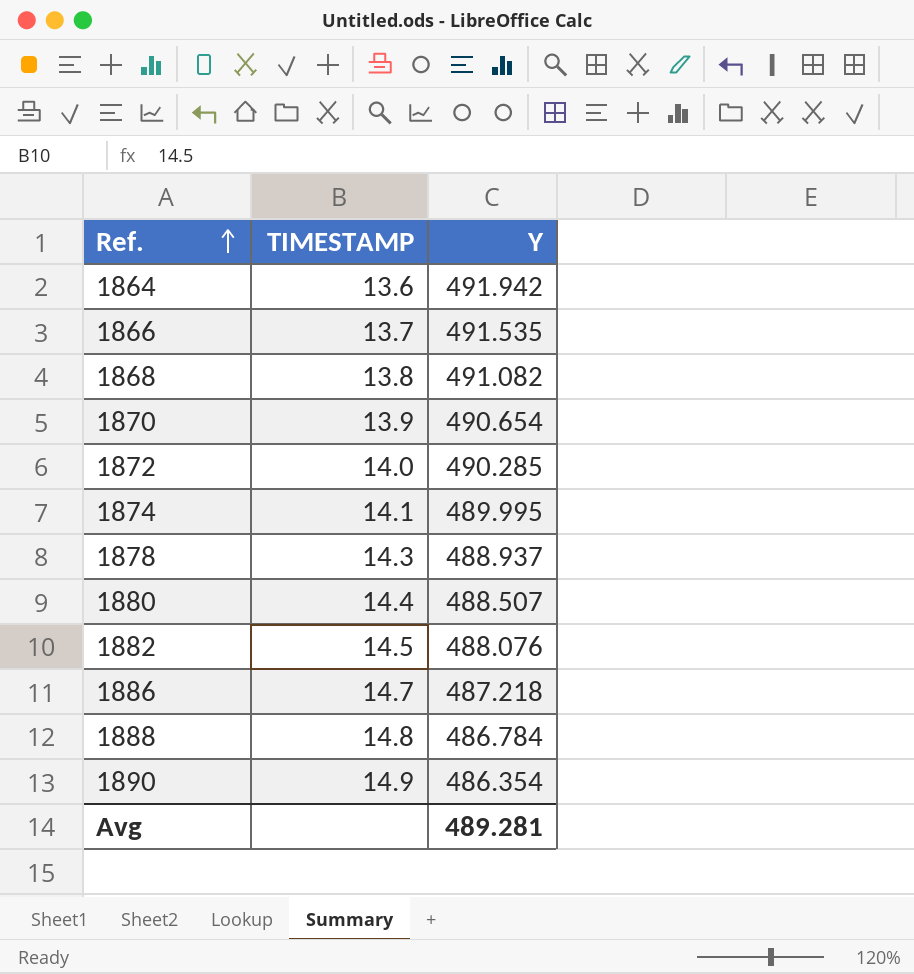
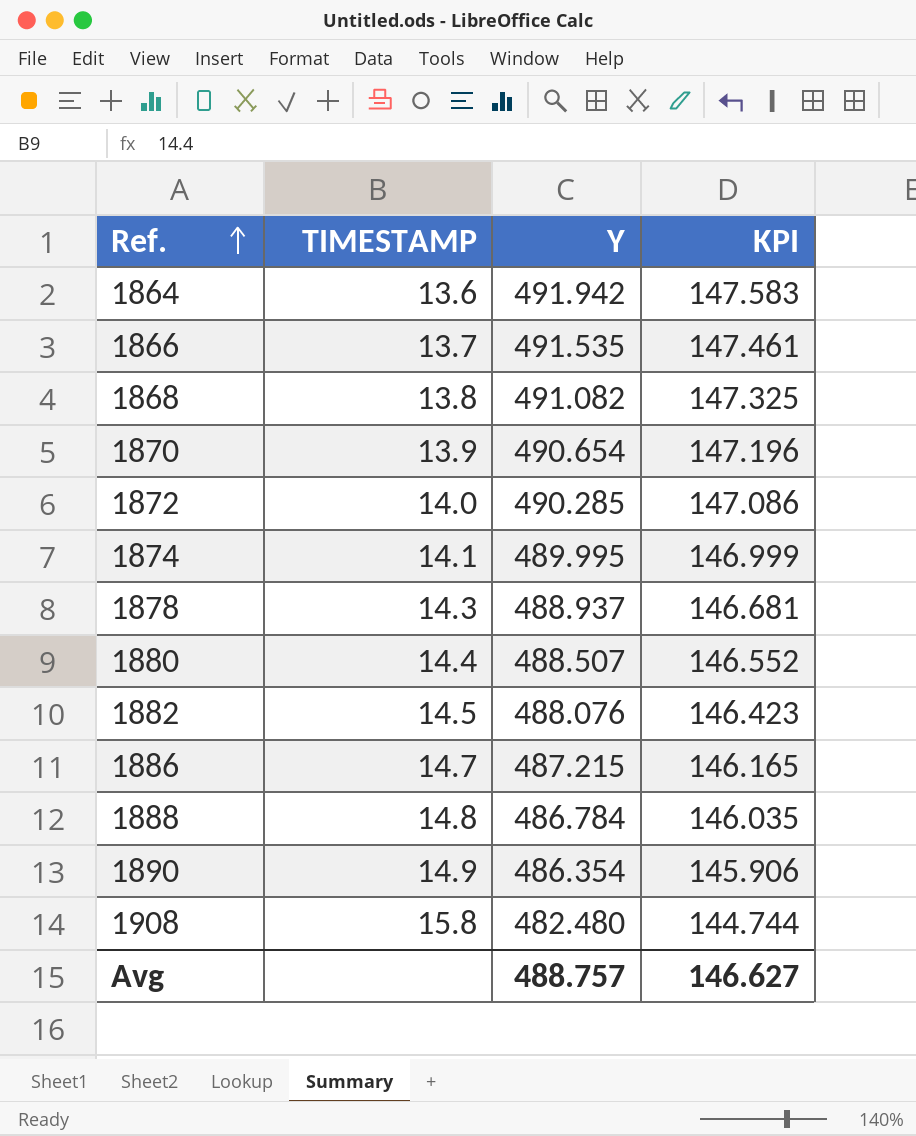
column KPI | formula: none -> [Y] * 0.3
1886 | Y: 487.218 -> 487.215
row 1908: none -> 15.8 | 482.480 | 144.744
Avg | Y: 489.281 -> 488.757

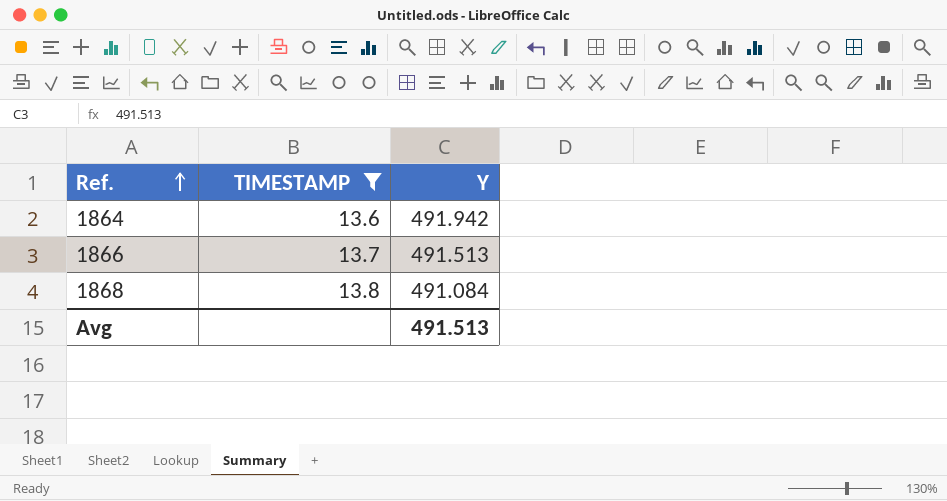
filter: none -> TIMESTAMP <= 13.8
column KPI | formula: [Y] * 0.3 -> none
1866 | Y: 491.535 -> 491.513
1868 | Y: 491.082 -> 491.084
Avg | Y: 488.757 -> 491.513

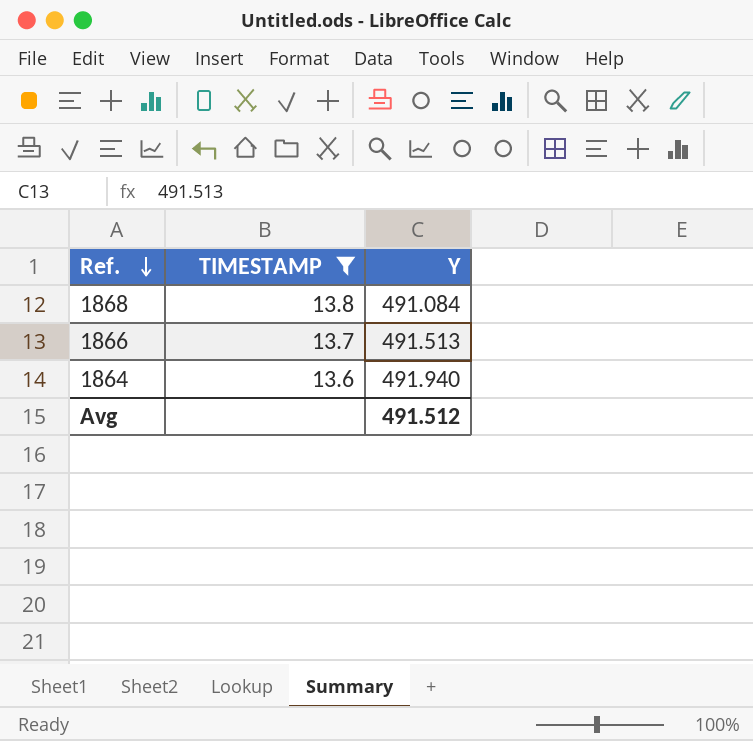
row order: Ref. ascending -> Ref. descending
1864 | Y: 491.942 -> 491.940
Avg | Y: 491.513 -> 491.512

